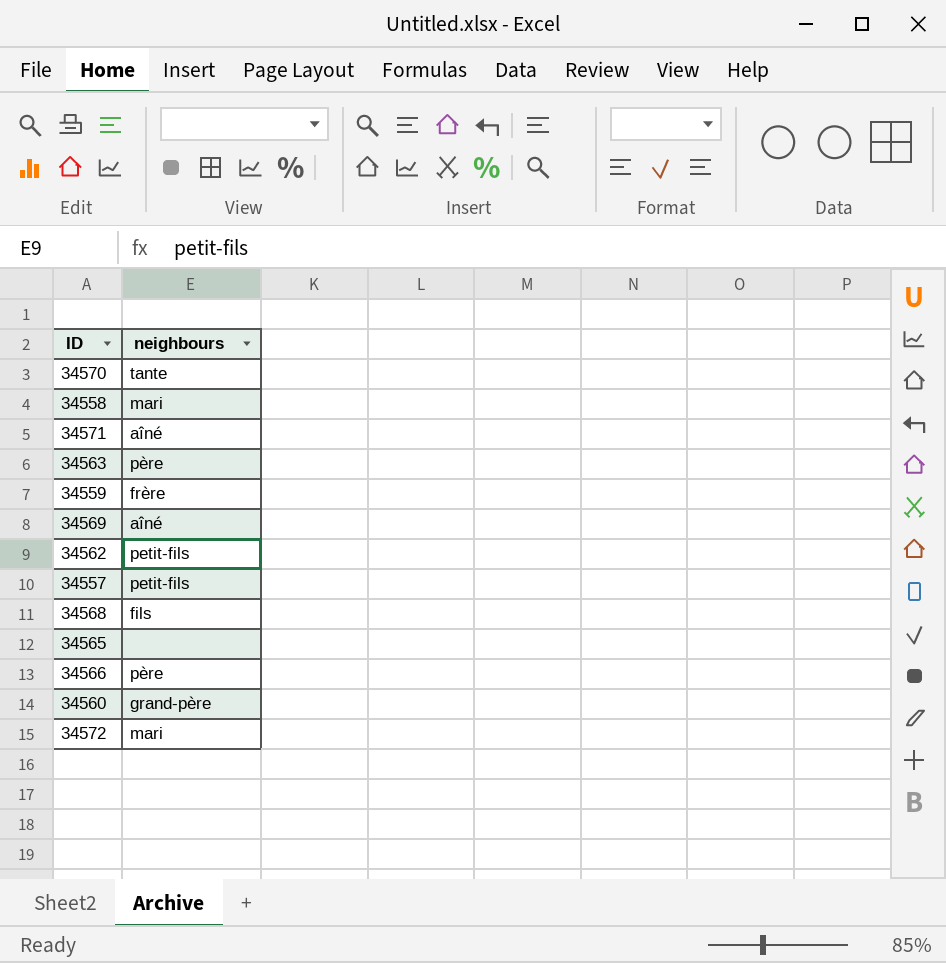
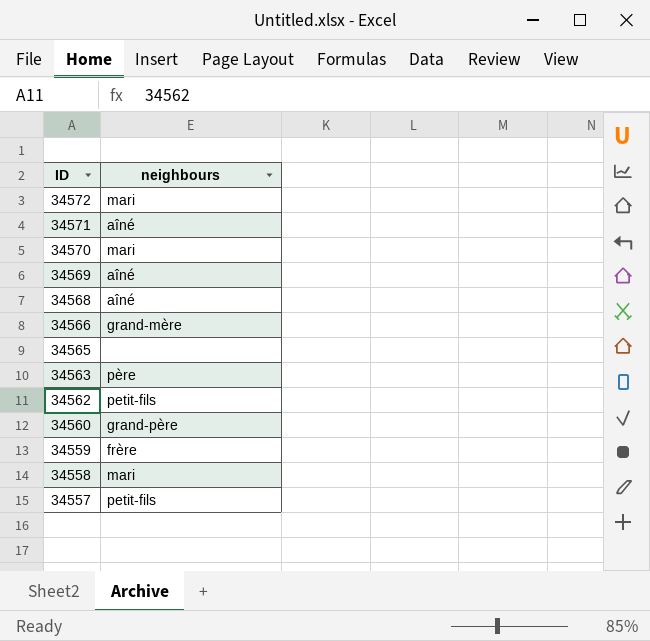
row order: none -> ID descending
34570 | neighbours: tante -> mari
34568 | neighbours: fils -> aîné
34566 | neighbours: père -> grand-mère

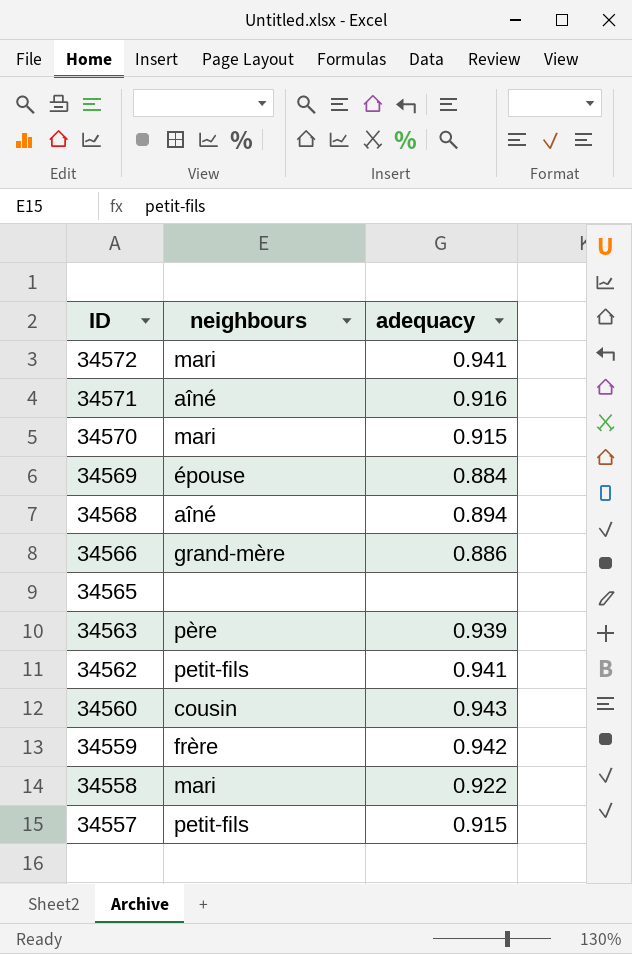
column adequacy | position: none -> 3
34569 | neighbours: aîné -> épouse
34560 | neighbours: grand-père -> cousin

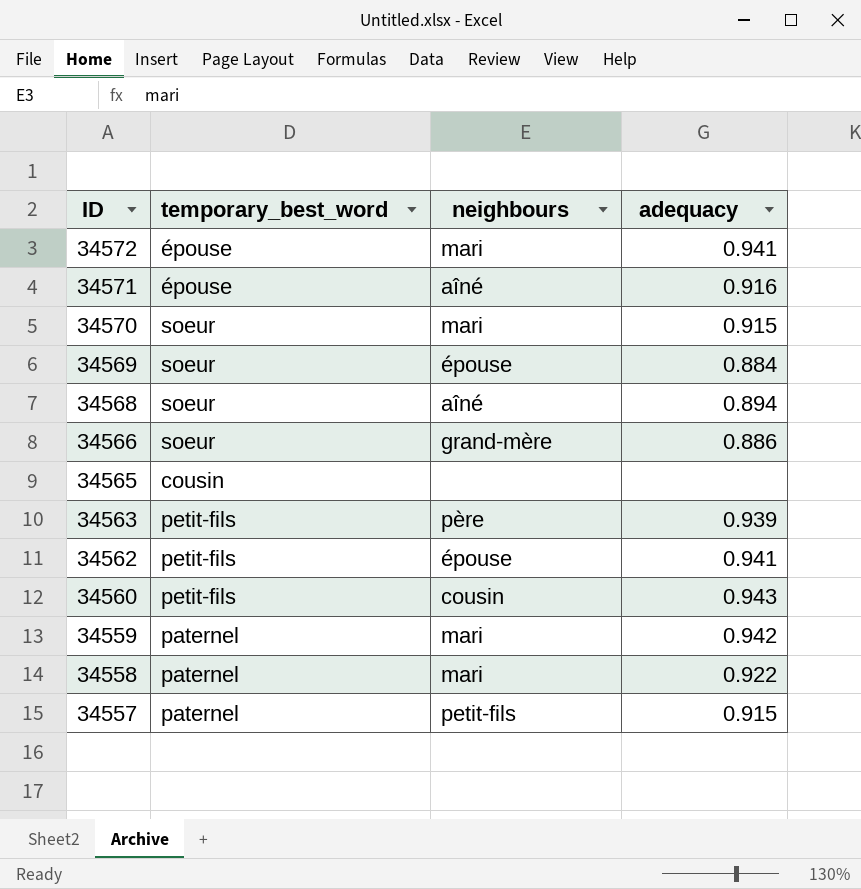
column temporary_best_word | position: none -> 2
34562 | neighbours: petit-fils -> épouse
34559 | neighbours: frère -> mari

